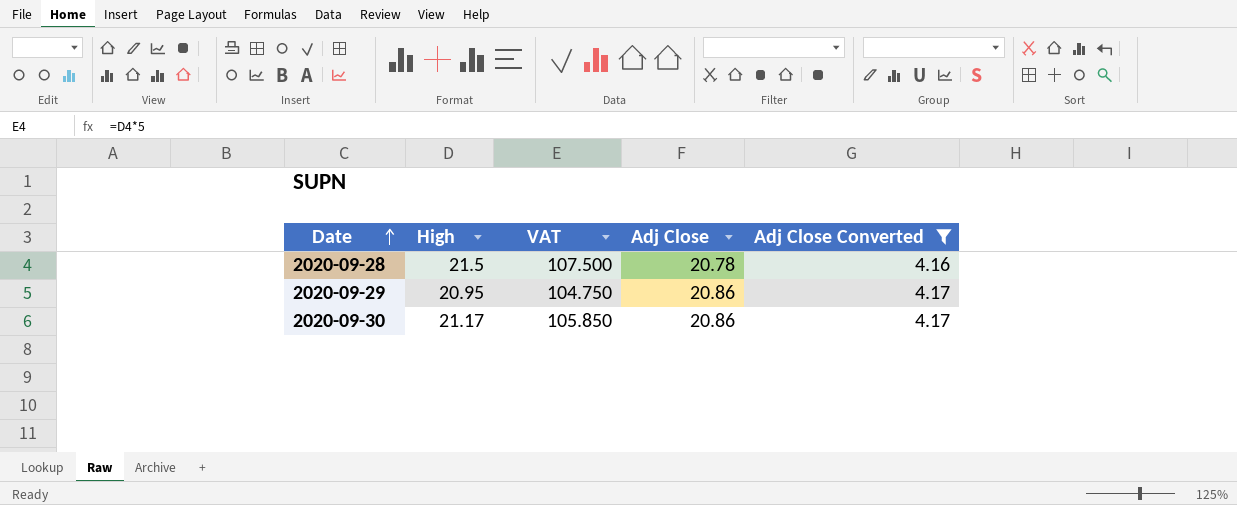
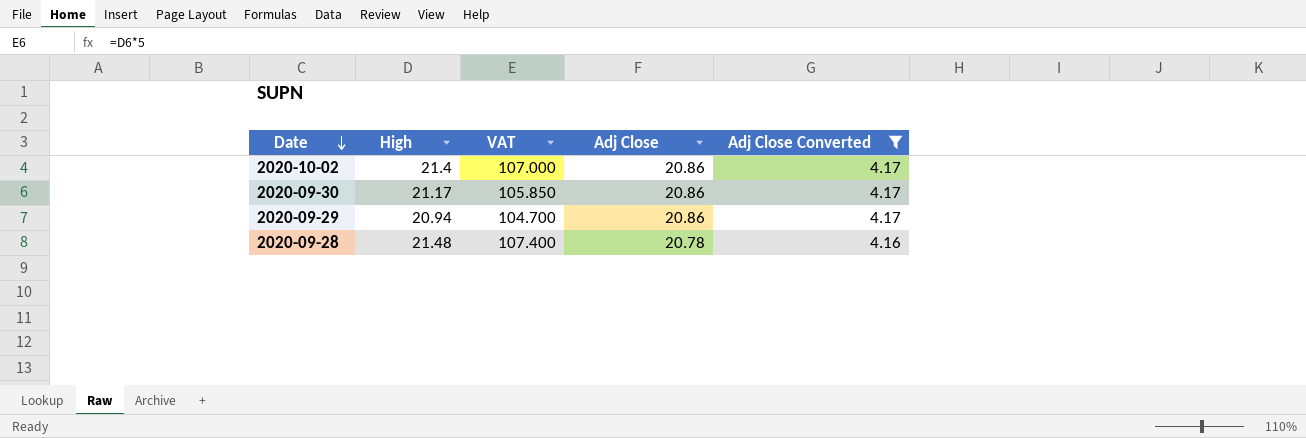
row order: Date ascending -> Date descending
row 2020-10-02: none -> 21.4 | 107.000 | 20.86 | 4.17
2020-09-29 | High: 20.95 -> 20.94
2020-09-29 | VAT: 104.750 -> 104.700
2020-09-28 | High: 21.5 -> 21.48
2020-09-28 | VAT: 107.500 -> 107.400

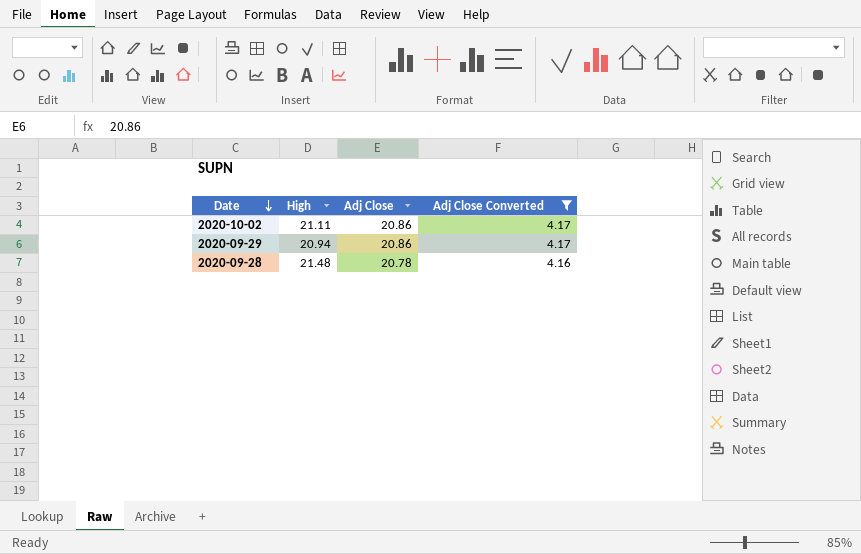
column VAT | formula: [High] * 5 -> none
row 2020-09-30: 21.17 | 105.850 | 20.86 | 4.17 -> none
2020-10-02 | High: 21.4 -> 21.11

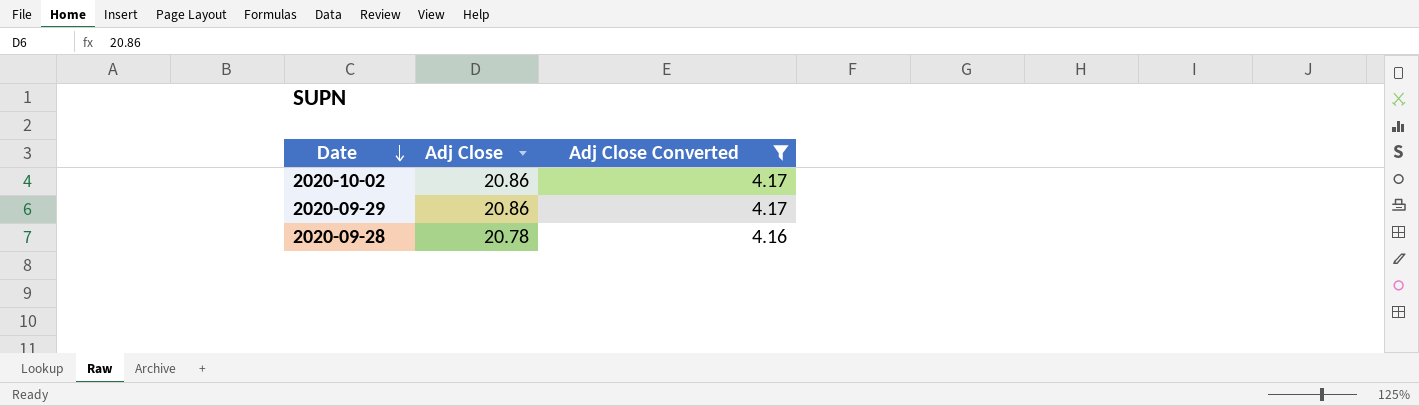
column High | position: 2 -> none

